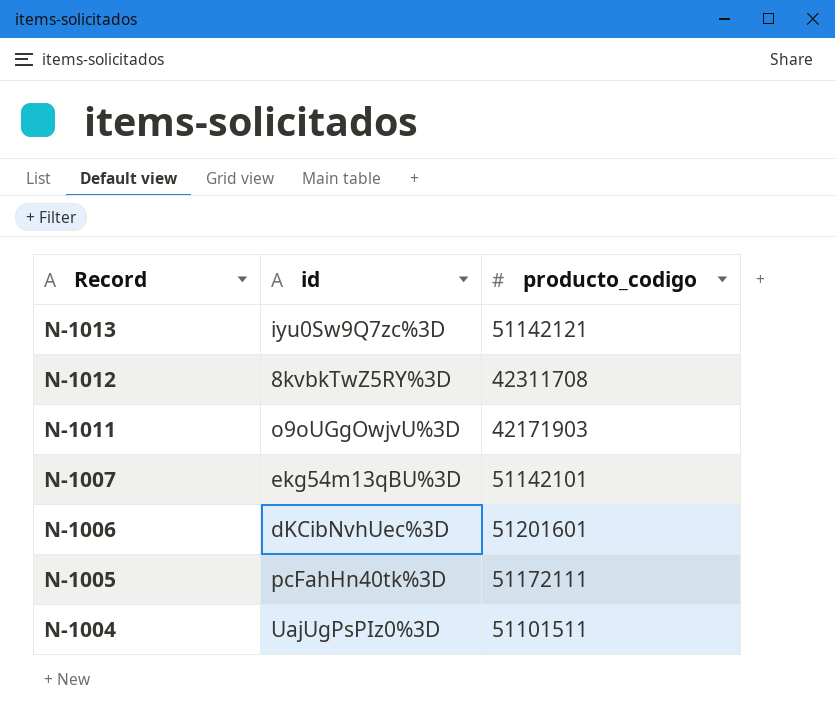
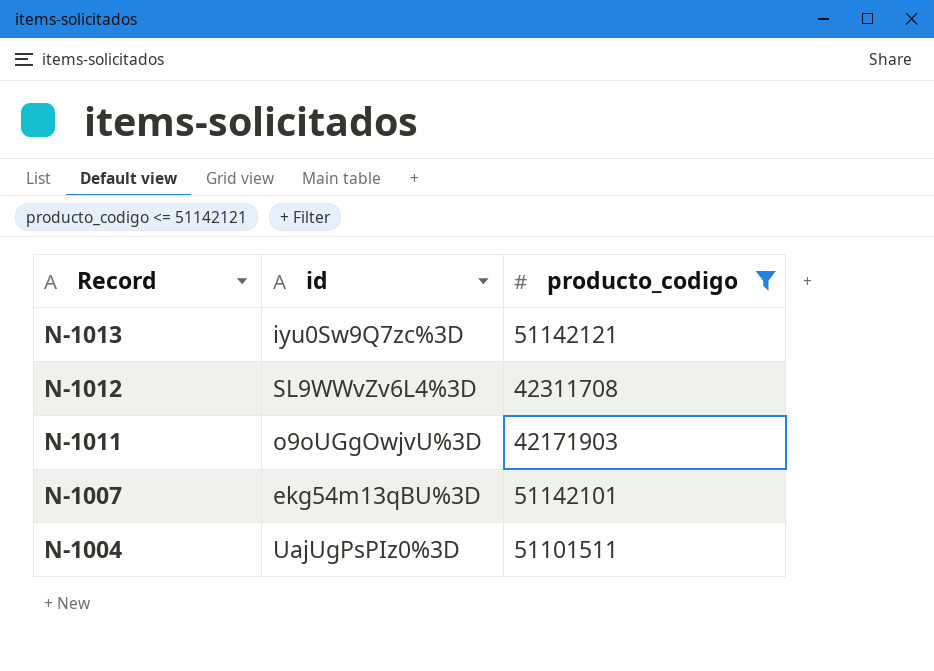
filter: none -> producto_codigo <= 51142121
N-1012 | id: 8kvbkTwZ5RY%3D -> SL9WWvZv6L4%3D

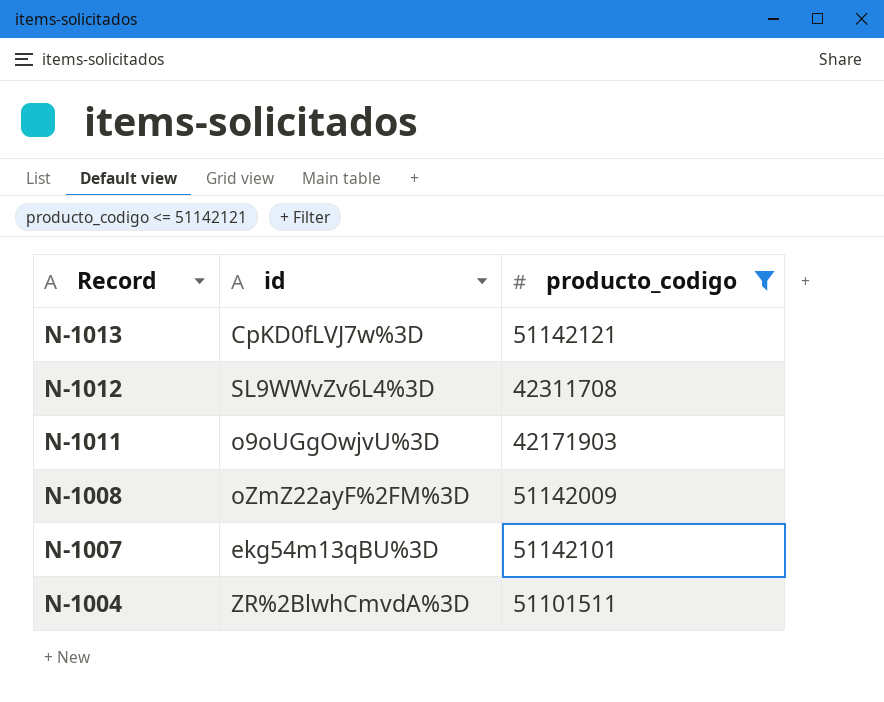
N-1013 | id: iyu0Sw9Q7zc%3D -> CpKD0fLVJ7w%3D
row N-1008: none -> oZmZ22ayF%2FM%3D | 51142009
N-1004 | id: UajUgPsPIz0%3D -> ZR%2BlwhCmvdA%3D

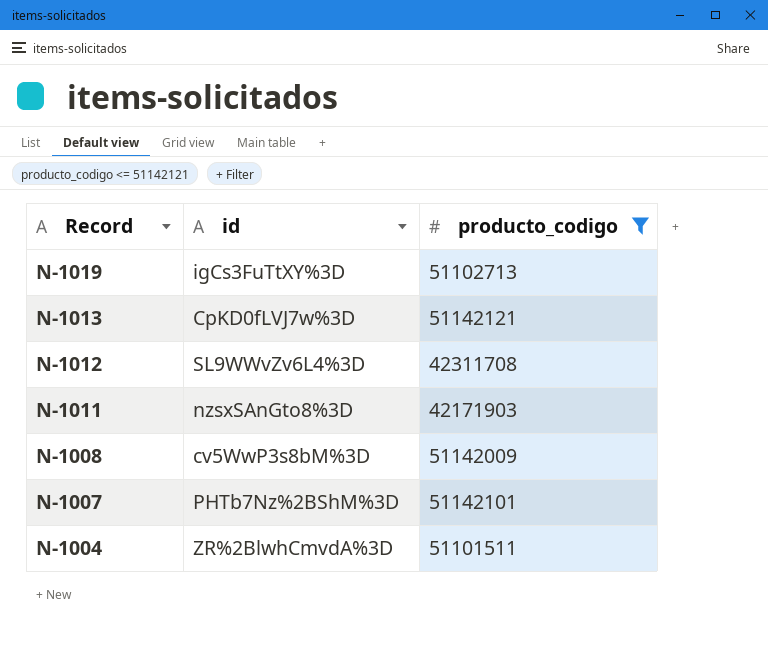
row N-1019: none -> igCs3FuTtXY%3D | 51102713
N-1011 | id: o9oUGgOwjvU%3D -> nzsxSAnGto8%3D
N-1008 | id: oZmZ22ayF%2FM%3D -> cv5WwP3s8bM%3D
N-1007 | id: ekg54m13qBU%3D -> PHTb7Nz%2BShM%3D

